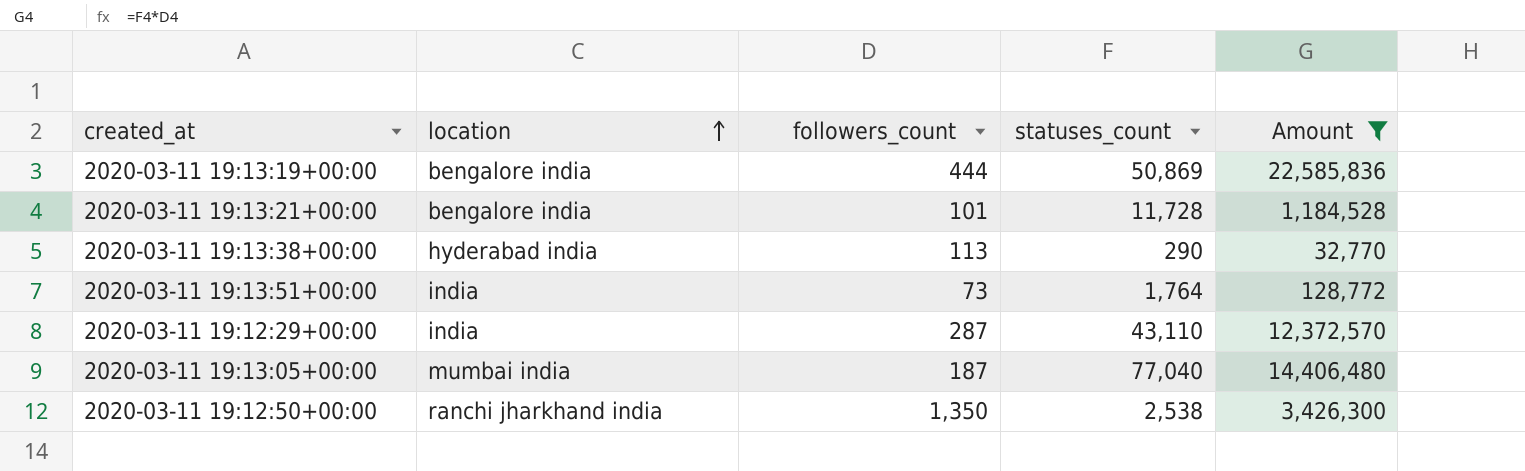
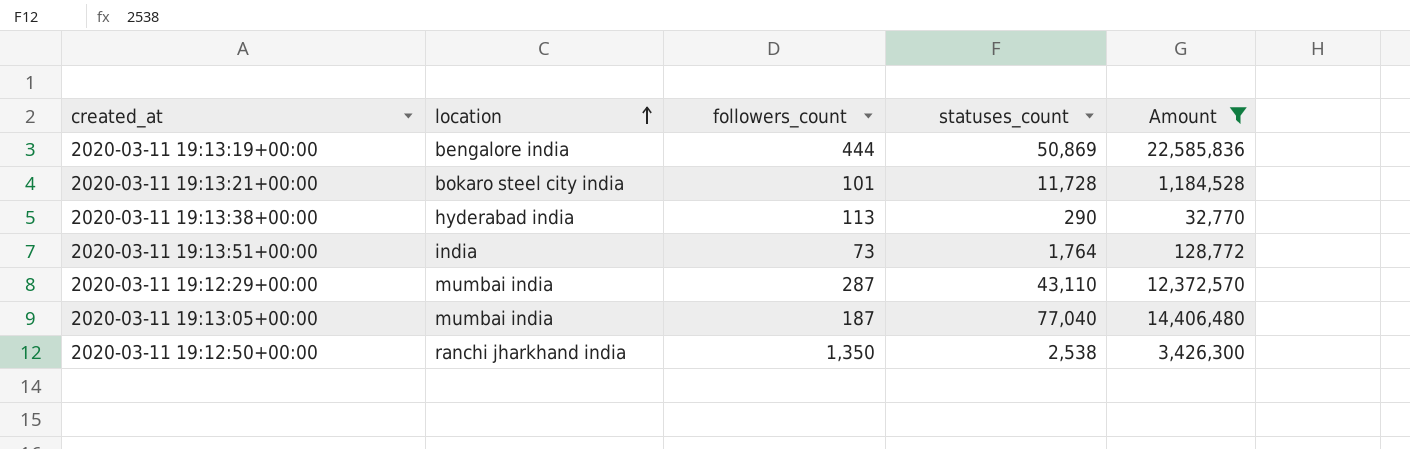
2020-03-11 19:13:21+00:00 | location: bengalore india -> bokaro steel city india
2020-03-11 19:12:29+00:00 | location: india -> mumbai india

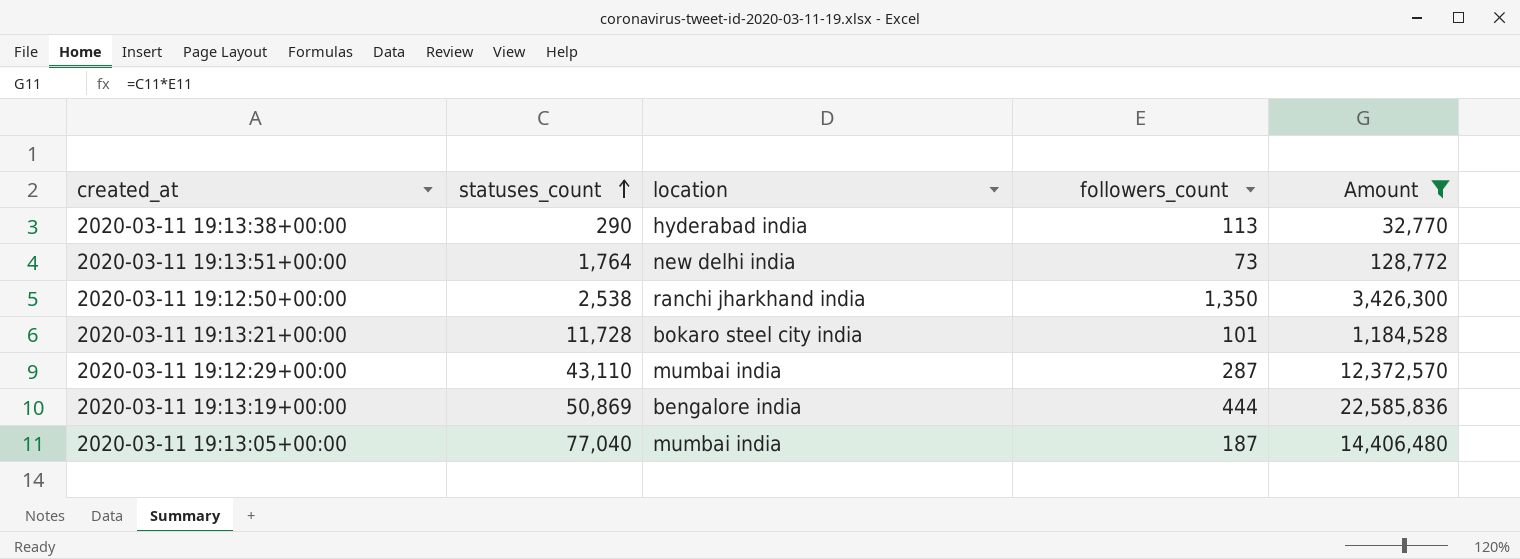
row order: location ascending -> statuses_count ascending
column statuses_count | position: 4 -> 2
2020-03-11 19:13:51+00:00 | location: india -> new delhi india

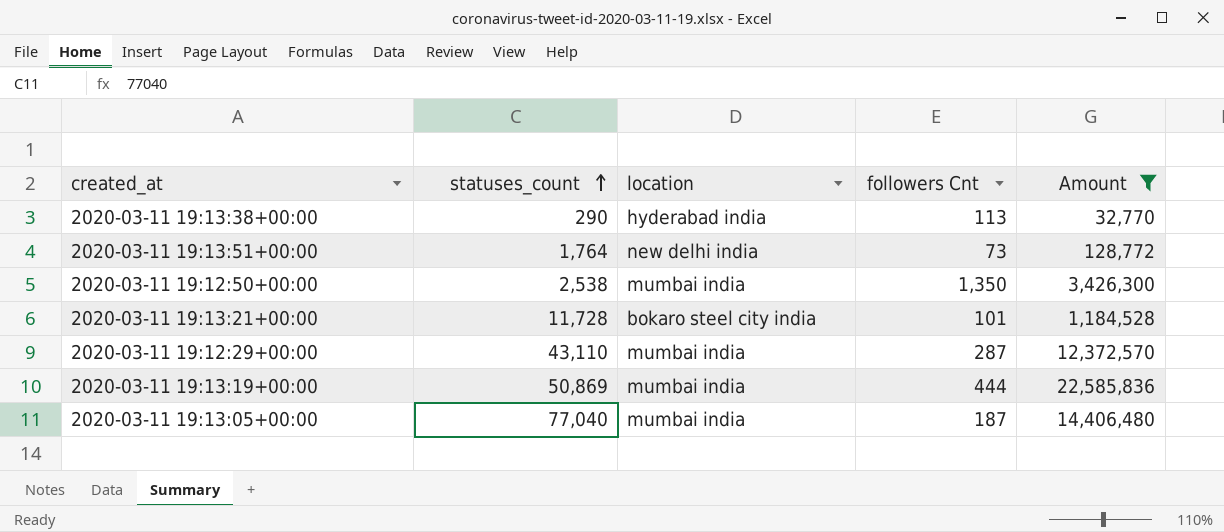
column name: followers_count -> followers Cnt
2020-03-11 19:12:50+00:00 | location: ranchi jharkhand india -> mumbai india
2020-03-11 19:13:19+00:00 | location: bengalore india -> mumbai india

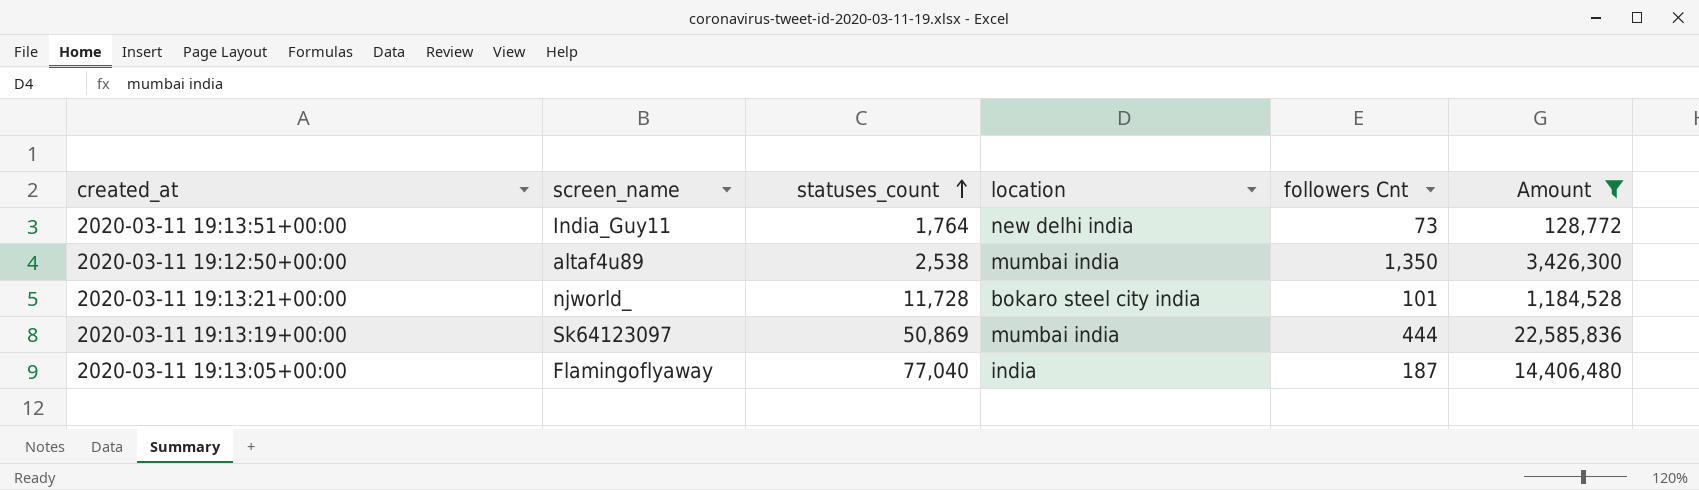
column screen_name | position: none -> 2
row 2020-03-11 19:13:38+00:00: 290 | hyderabad india | 113 | 32,770 -> none
row 2020-03-11 19:12:29+00:00: 43,110 | mumbai india | 287 | 12,372,570 -> none
2020-03-11 19:13:05+00:00 | location: mumbai india -> india

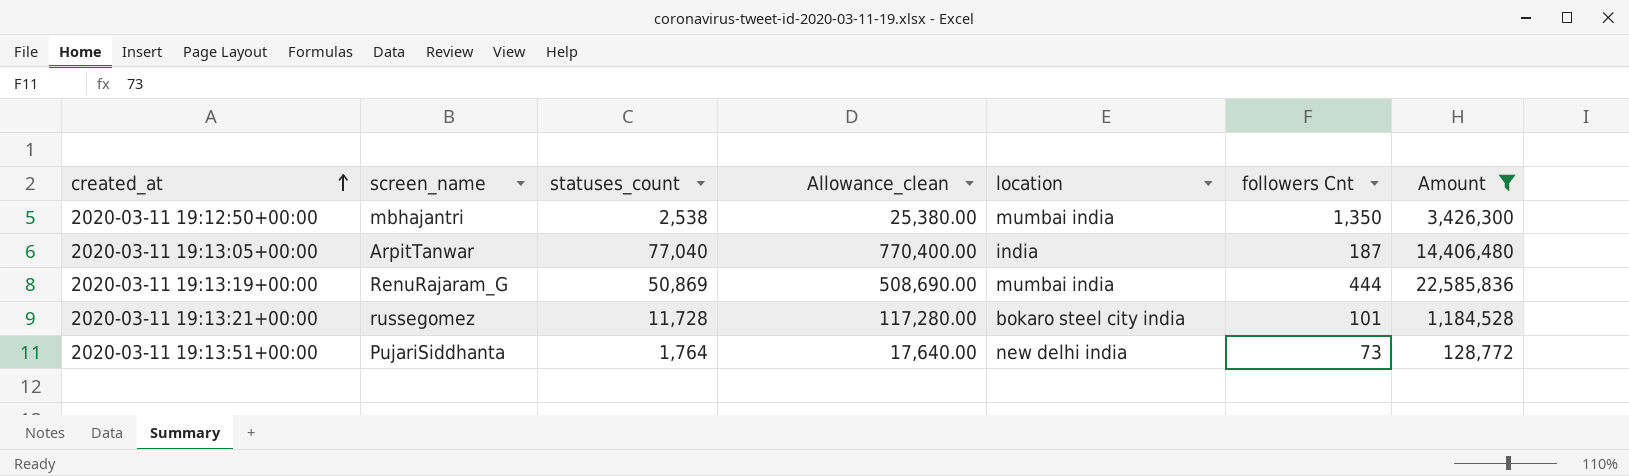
row order: statuses_count ascending -> created_at ascending
column Allowance_clean | formula: none -> [statuses_count] * 10
2020-03-11 19:12:50+00:00 | screen_name: altaf4u89 -> mbhajantri
2020-03-11 19:13:05+00:00 | screen_name: Flamingoflyaway -> ArpitTanwar
2020-03-11 19:13:19+00:00 | screen_name: Sk64123097 -> RenuRajaram_G
2020-03-11 19:13:21+00:00 | screen_name: njworld_ -> russegomez
2020-03-11 19:13:51+00:00 | screen_name: India_Guy11 -> PujariSiddhanta

